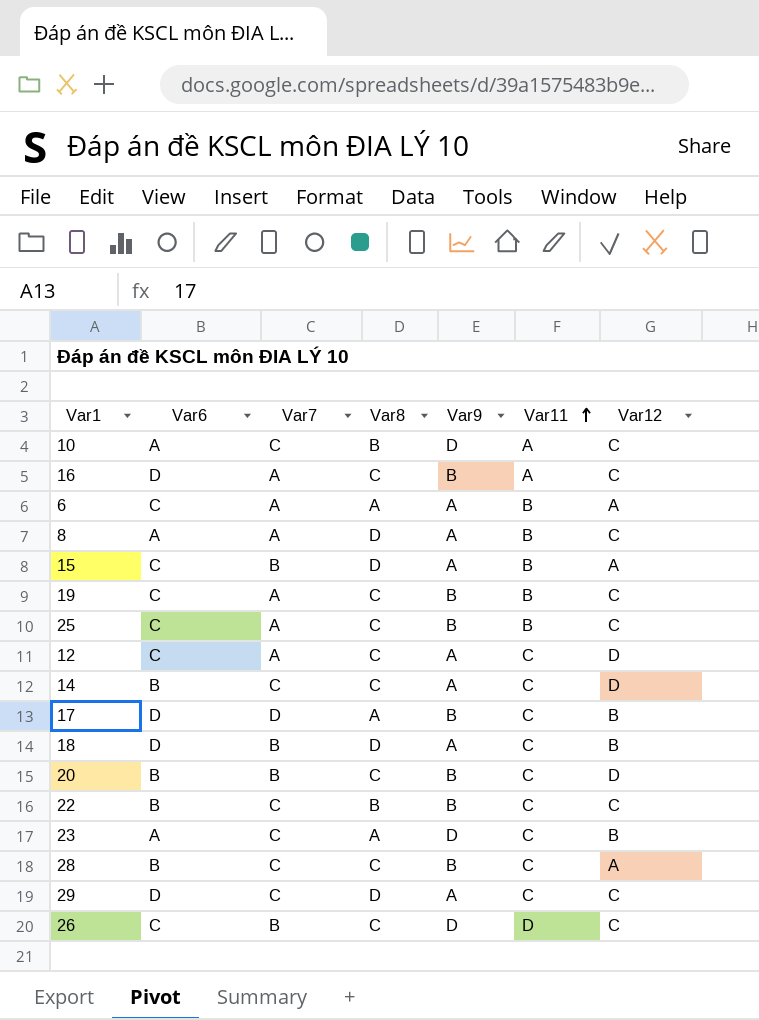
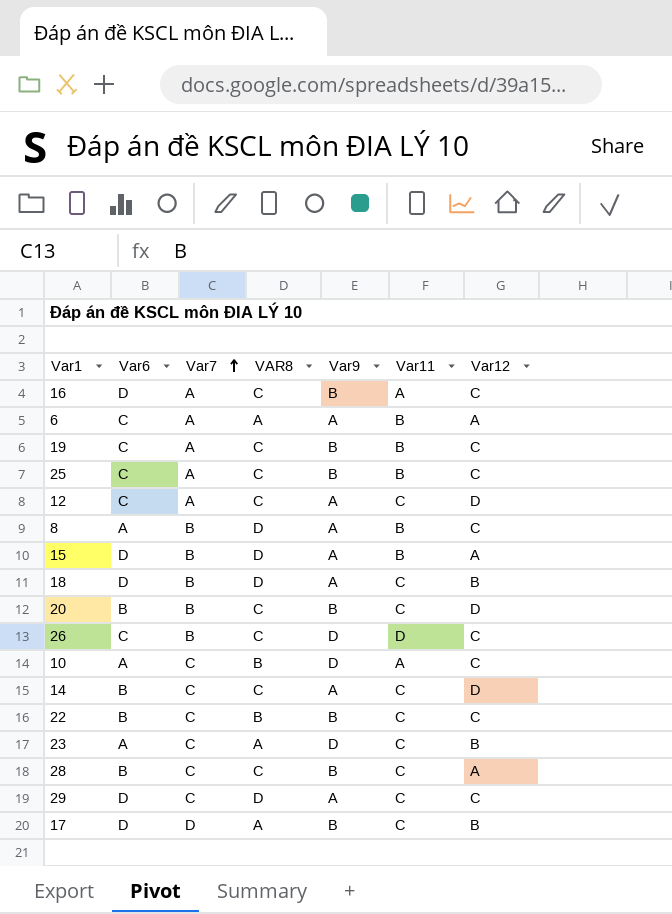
row order: Var11 ascending -> Var7 ascending
column name: Var8 -> VAR8
8 | Var7: A -> B
15 | Var6: C -> D

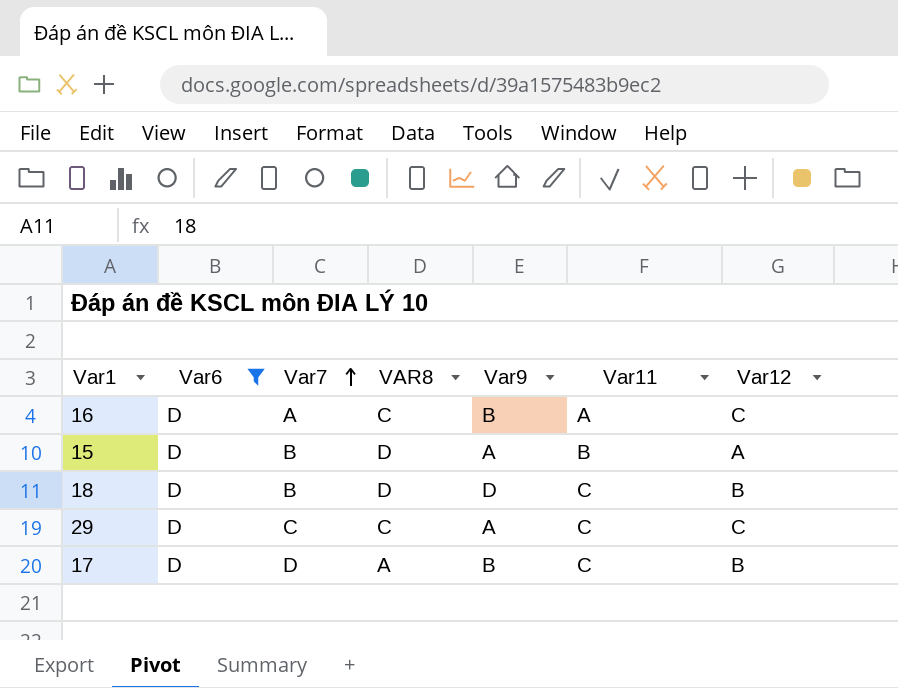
filter: none -> Var6 = D
18 | Var9: A -> D
29 | VAR8: D -> C

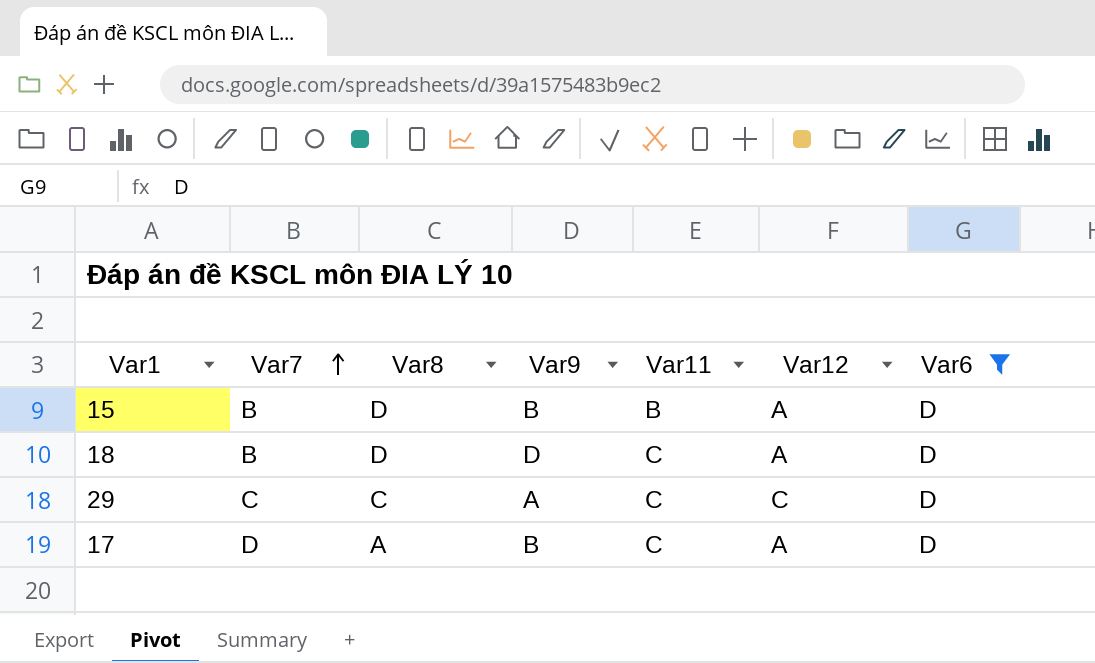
column name: VAR8 -> Var8
column Var6 | position: 2 -> 7
row 16: D | A | C | B | A | C -> none
15 | Var9: A -> B
18 | Var12: B -> A
17 | Var12: B -> A

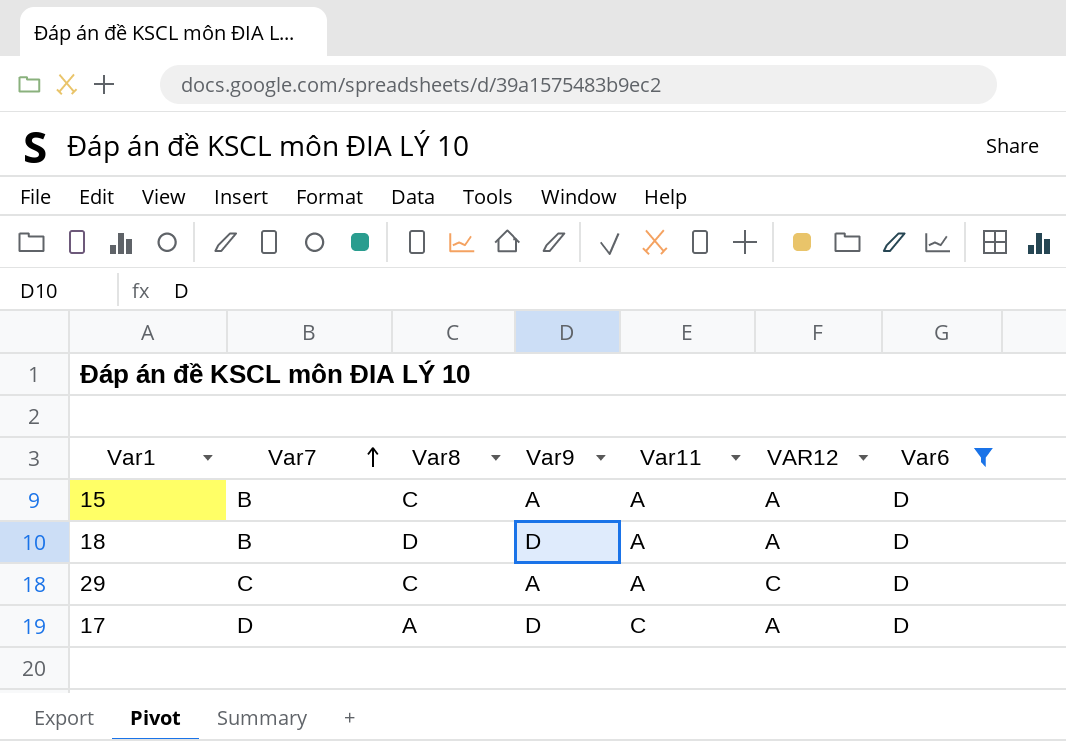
column name: Var12 -> VAR12
15 | Var8: D -> C
15 | Var9: B -> A
15 | Var11: B -> A
18 | Var11: C -> A
29 | Var11: C -> A
17 | Var9: B -> D

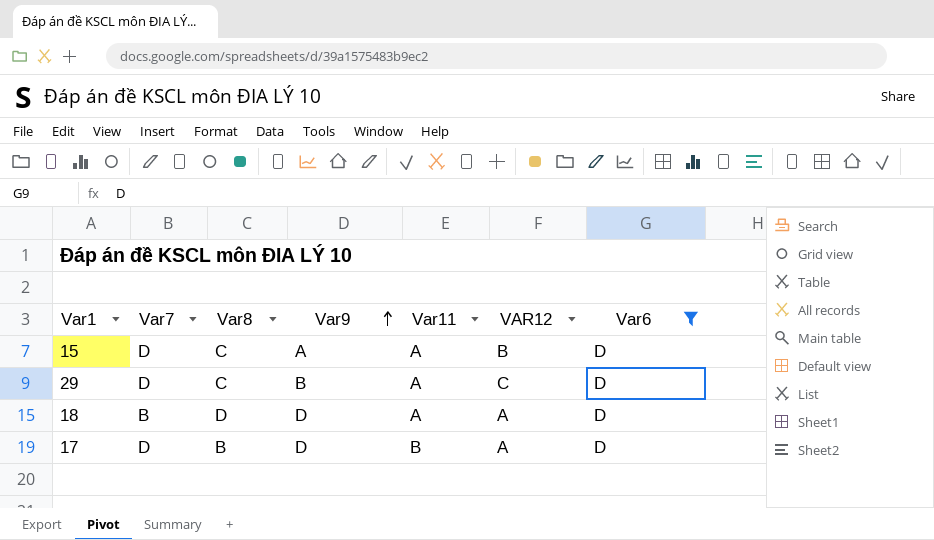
row order: Var7 ascending -> Var9 ascending
15 | Var7: B -> D
15 | VAR12: A -> B
29 | Var7: C -> D
29 | Var9: A -> B
17 | Var8: A -> B
17 | Var11: C -> B

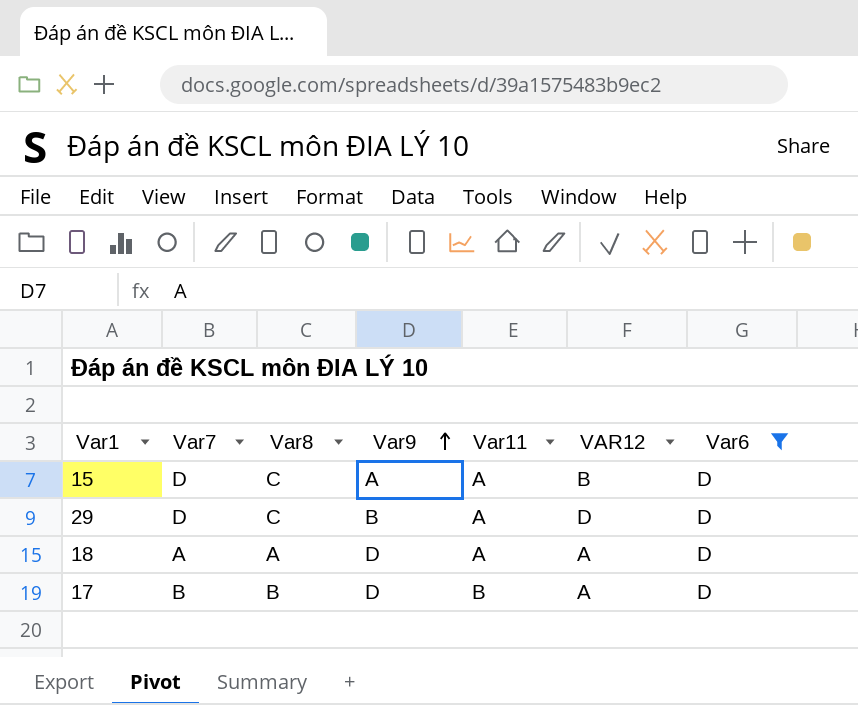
29 | VAR12: C -> D
18 | Var7: B -> A
18 | Var8: D -> A
17 | Var7: D -> B

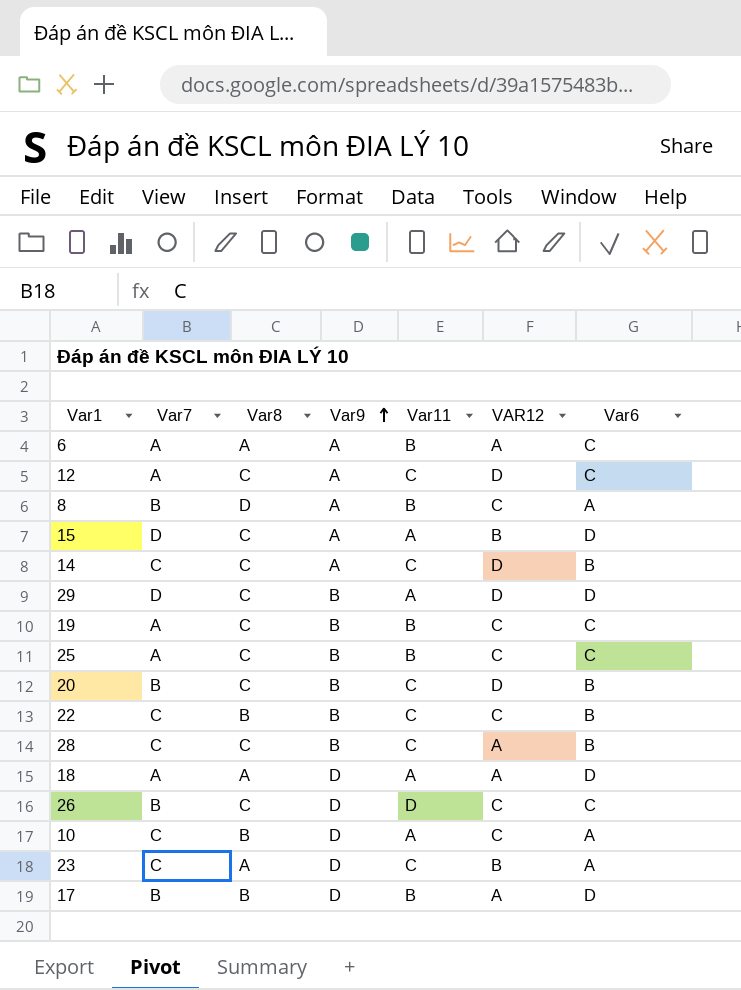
filter: Var6 = D -> none

